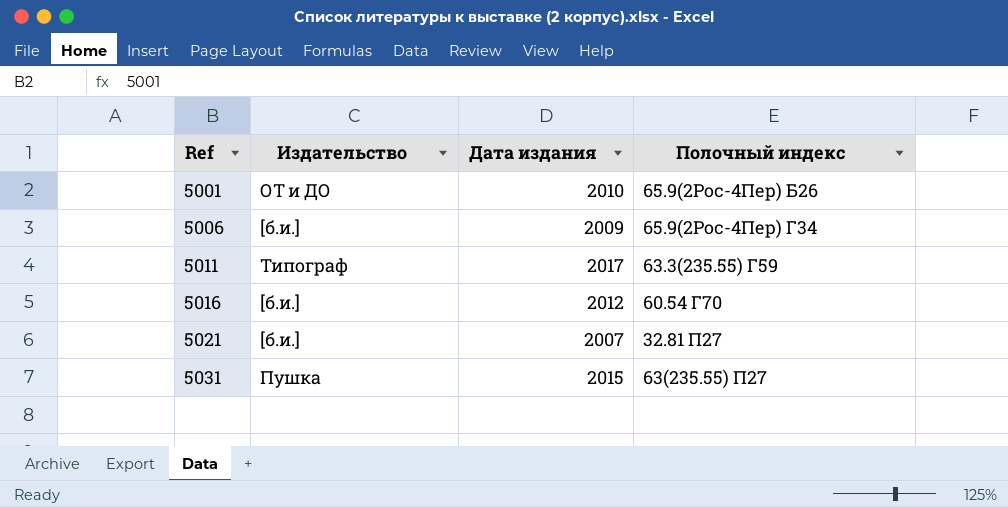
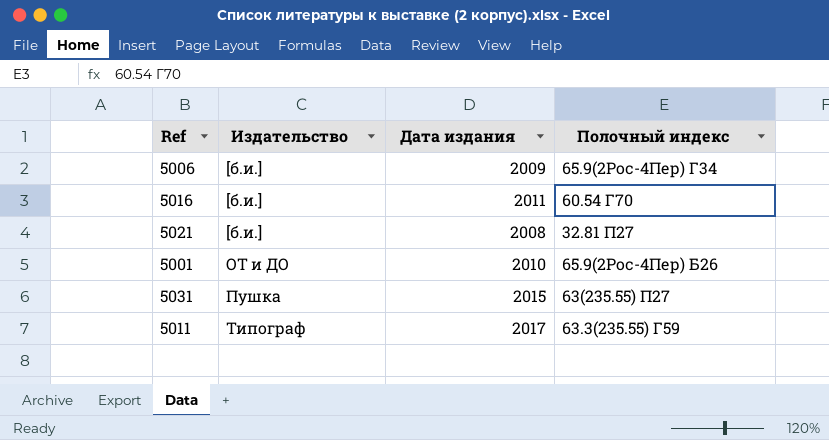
row order: Ref ascending -> Издательство ascending
5016 | Дата издания: 2012 -> 2011
5021 | Дата издания: 2007 -> 2008

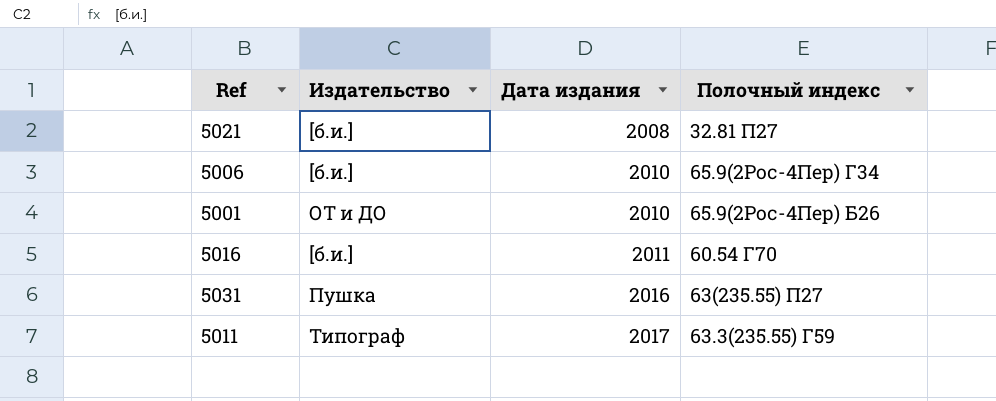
row order: Издательство ascending -> Дата издания ascending
5006 | Дата издания: 2009 -> 2010
5031 | Дата издания: 2015 -> 2016

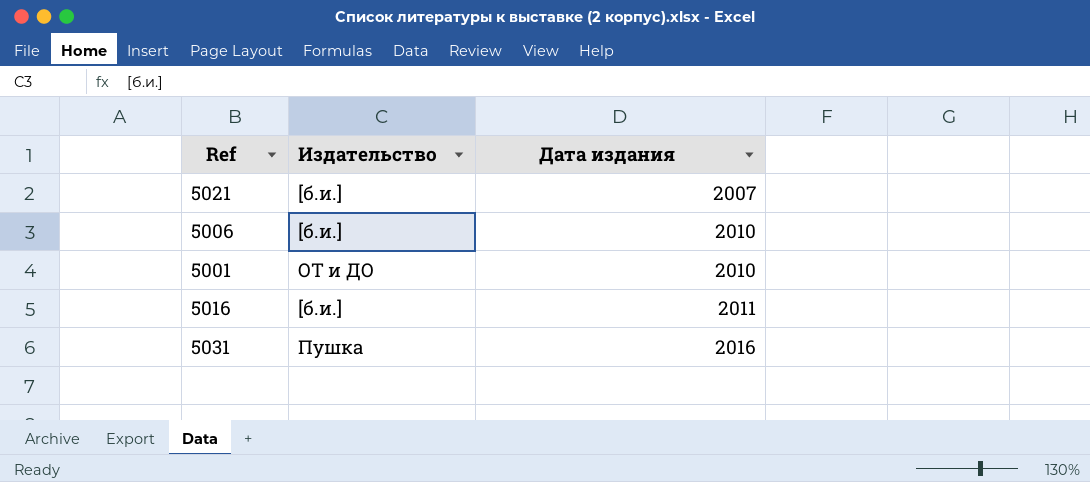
column Полочный индекс | position: 4 -> none
row 5011: Типограф | 2017 | 63.3(235.55) Г59 -> none
5021 | Дата издания: 2008 -> 2007

